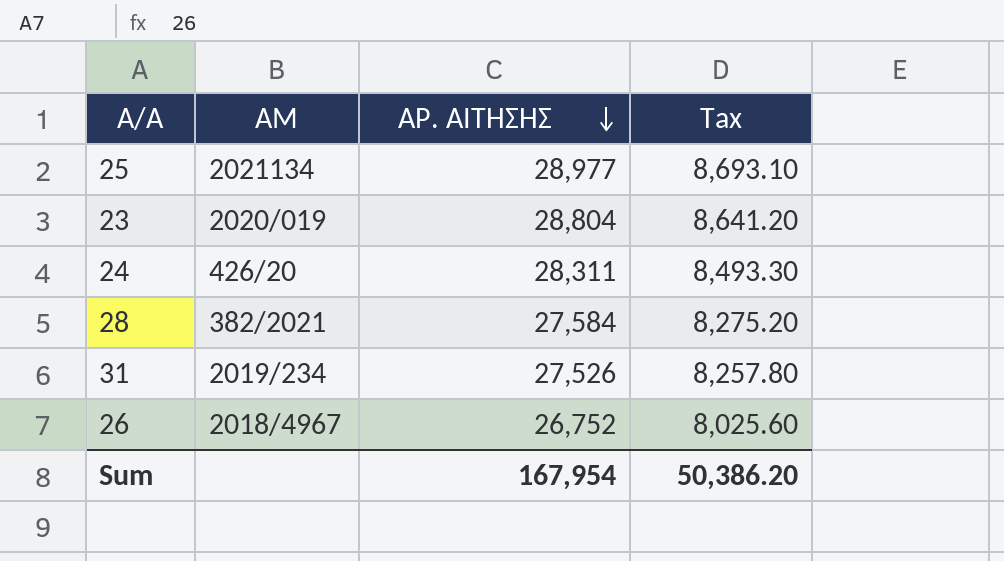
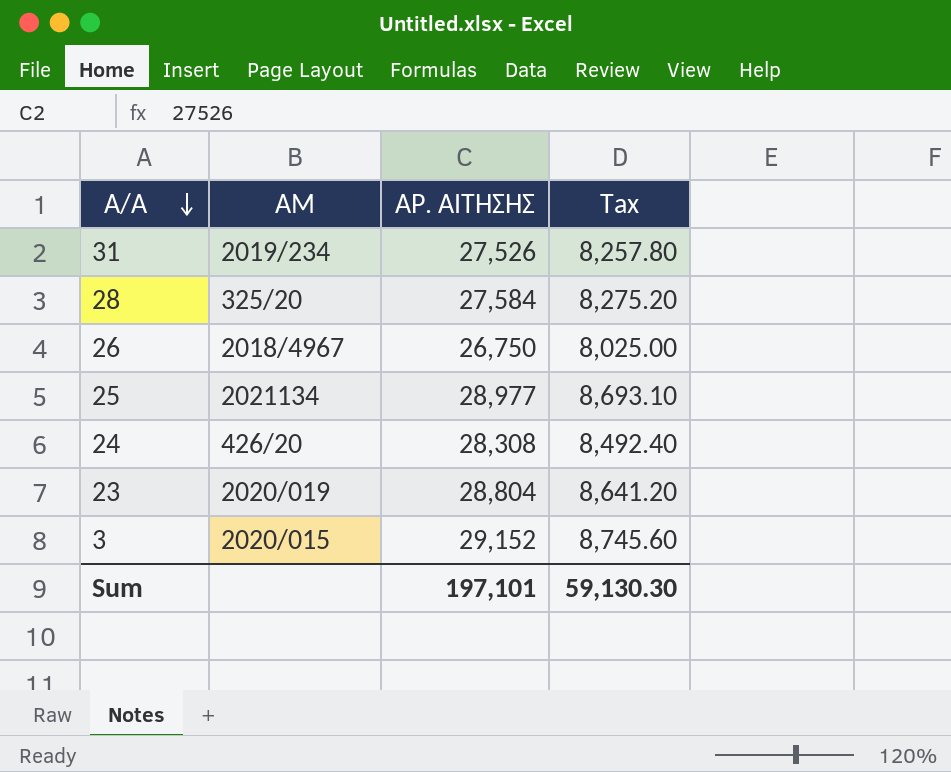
row order: ΑΡ. ΑΙΤΗΣΗΣ descending -> Α/Α descending
28 | ΑΜ: 382/2021 -> 325/20
26 | ΑΡ. ΑΙΤΗΣΗΣ: 26,752 -> 26,750
26 | Tax: 8,025.60 -> 8,025.00
24 | ΑΡ. ΑΙΤΗΣΗΣ: 28,311 -> 28,308
24 | Tax: 8,493.30 -> 8,492.40
row 3: none -> 2020/015 | 29,152 | 8,745.60
Sum | ΑΡ. ΑΙΤΗΣΗΣ: 167,954 -> 197,101
Sum | Tax: 50,386.20 -> 59,130.30

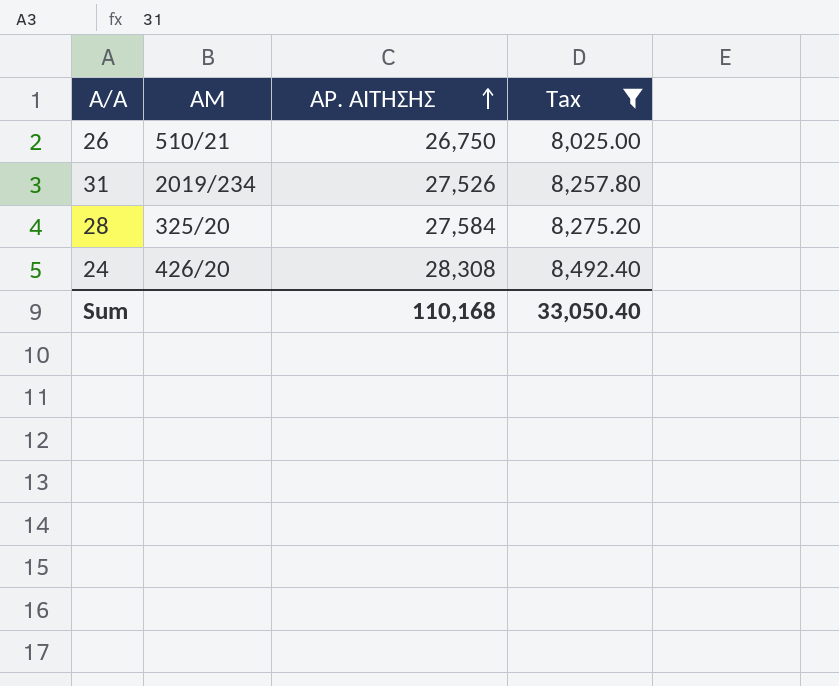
filter: none -> Tax <= 8,492.40
row order: Α/Α descending -> ΑΡ. ΑΙΤΗΣΗΣ ascending
26 | ΑΜ: 2018/4967 -> 510/21
Sum | ΑΡ. ΑΙΤΗΣΗΣ: 197,101 -> 110,168
Sum | Tax: 59,130.30 -> 33,050.40

